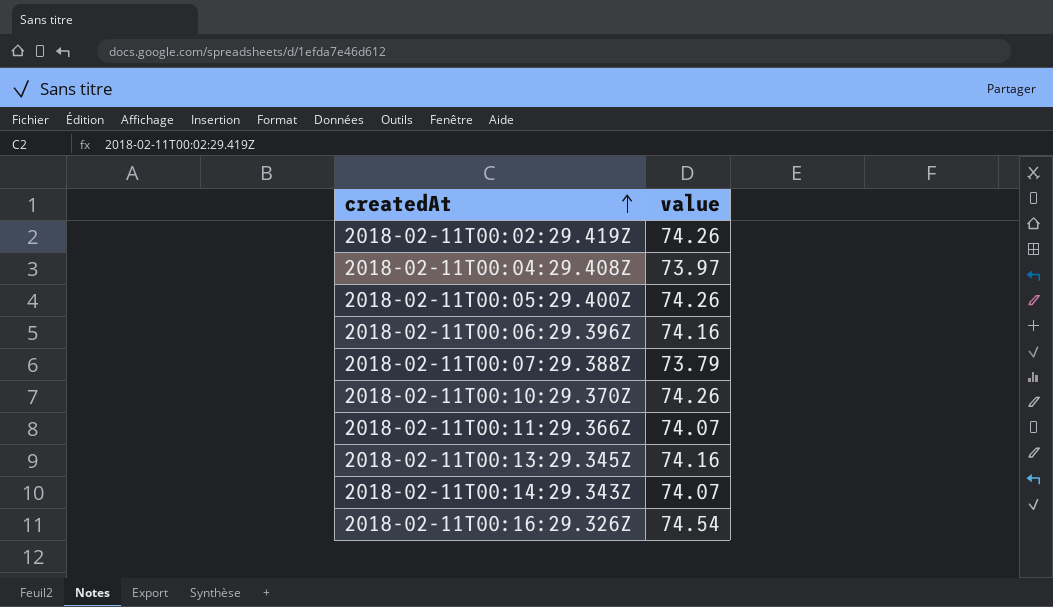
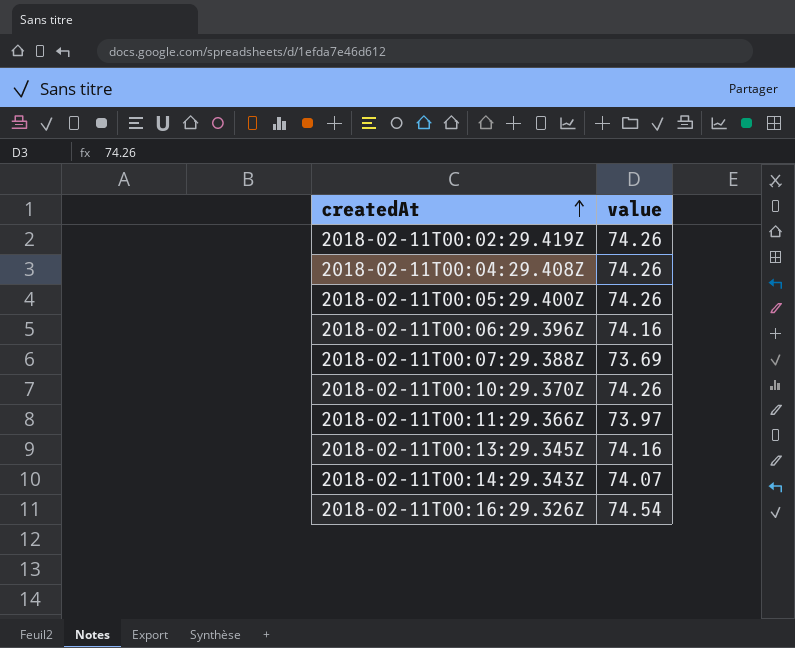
2018-02-11T00:04:29.408Z | value: 73.97 -> 74.26
2018-02-11T00:07:29.388Z | value: 73.79 -> 73.69
2018-02-11T00:11:29.366Z | value: 74.07 -> 73.97

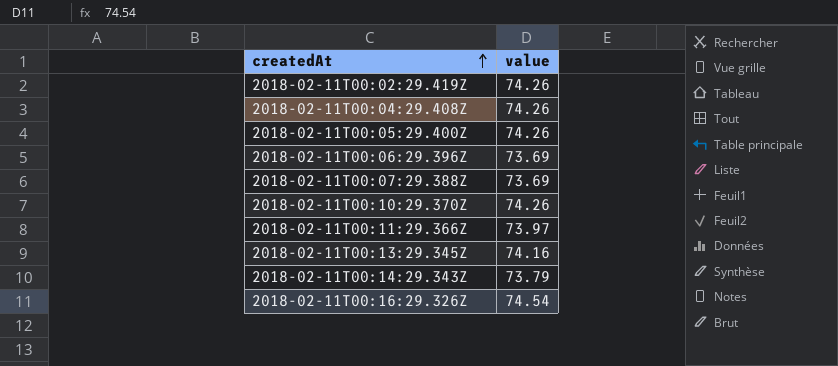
2018-02-11T00:06:29.396Z | value: 74.16 -> 73.69
2018-02-11T00:14:29.343Z | value: 74.07 -> 73.79

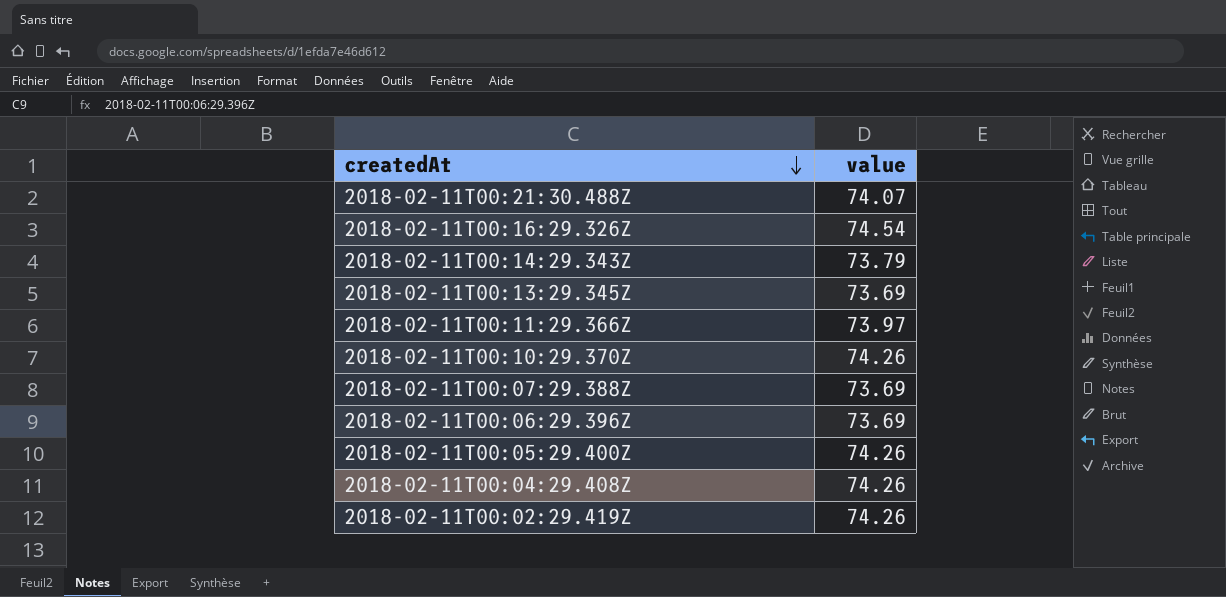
row order: createdAt ascending -> createdAt descending
row 2018-02-11T00:21:30.488Z: none -> 74.07
2018-02-11T00:13:29.345Z | value: 74.16 -> 73.69

